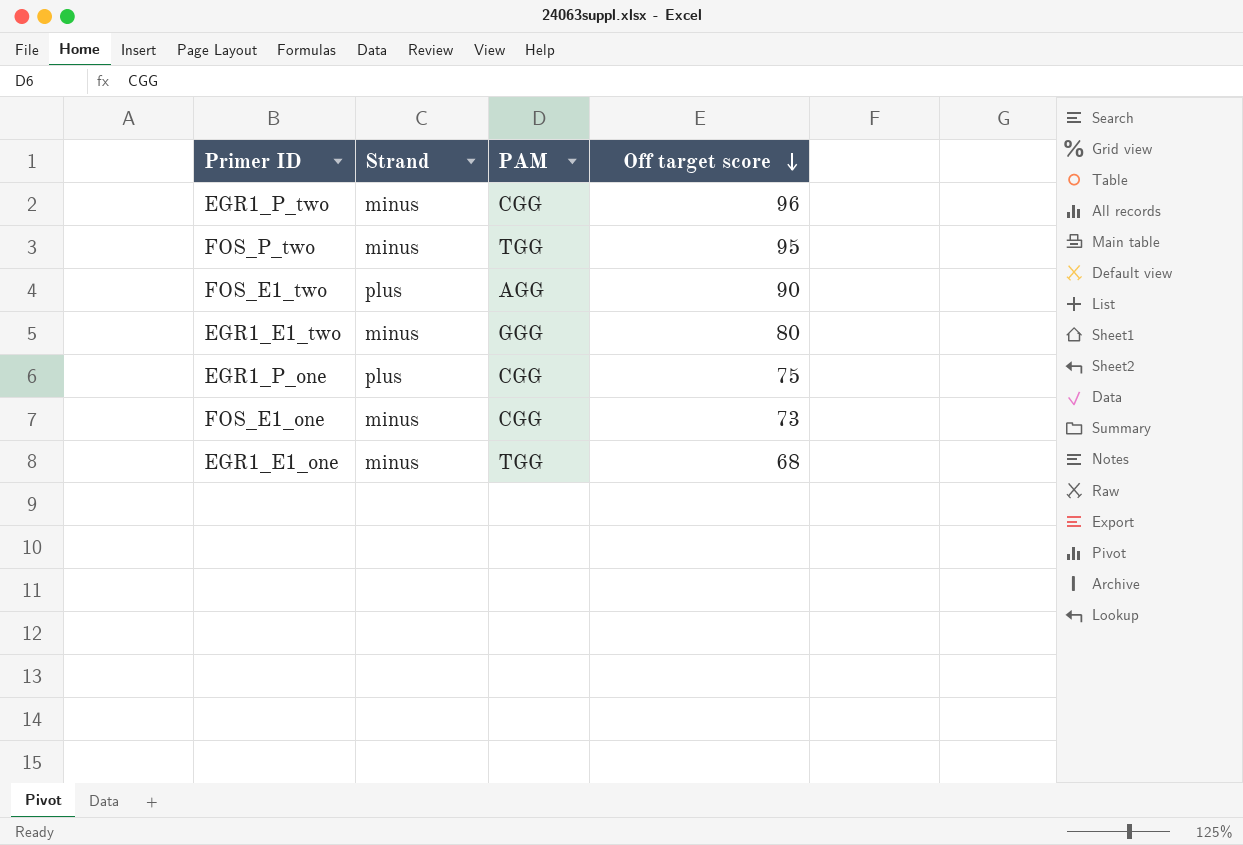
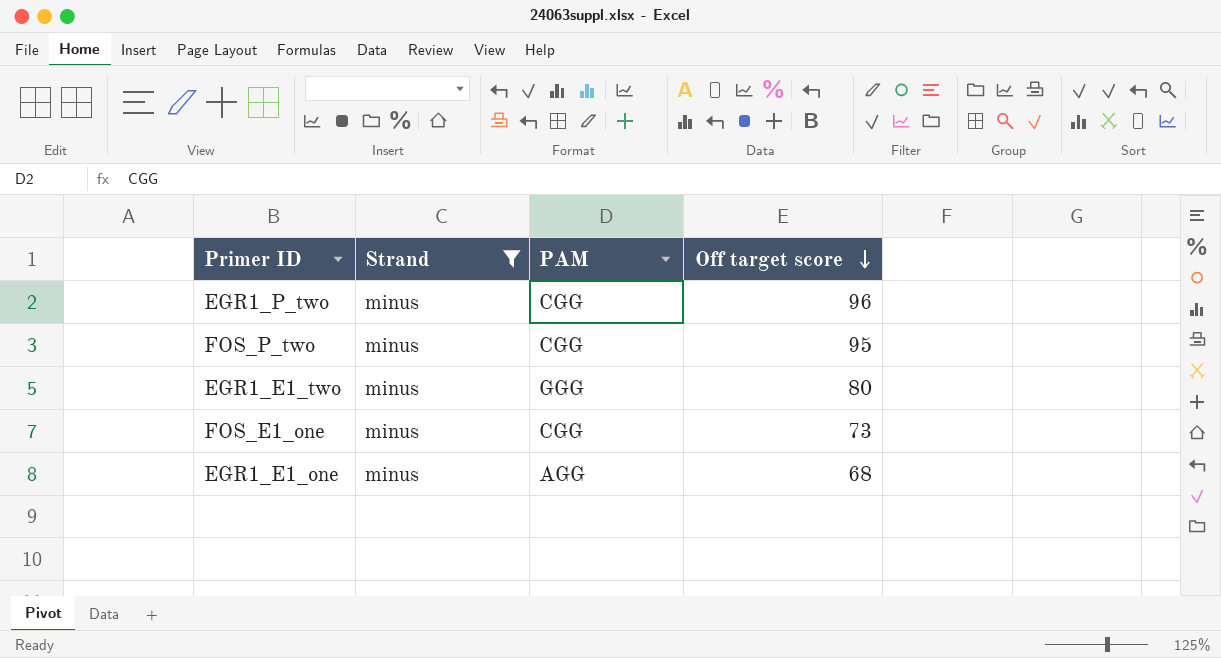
filter: none -> Strand = minus
FOS_P_two | PAM: TGG -> CGG
EGR1_E1_one | PAM: TGG -> AGG

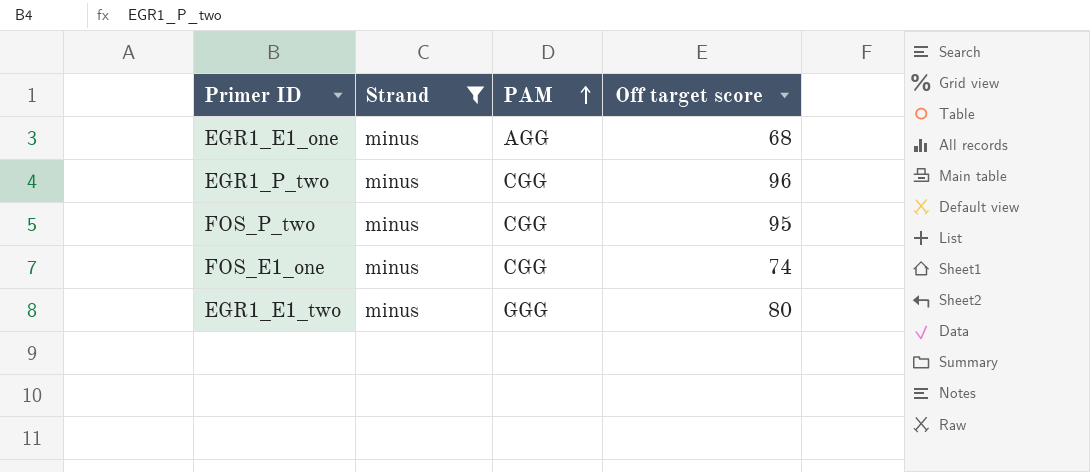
row order: Off target score descending -> PAM ascending
FOS_E1_one | Off target score: 73 -> 74

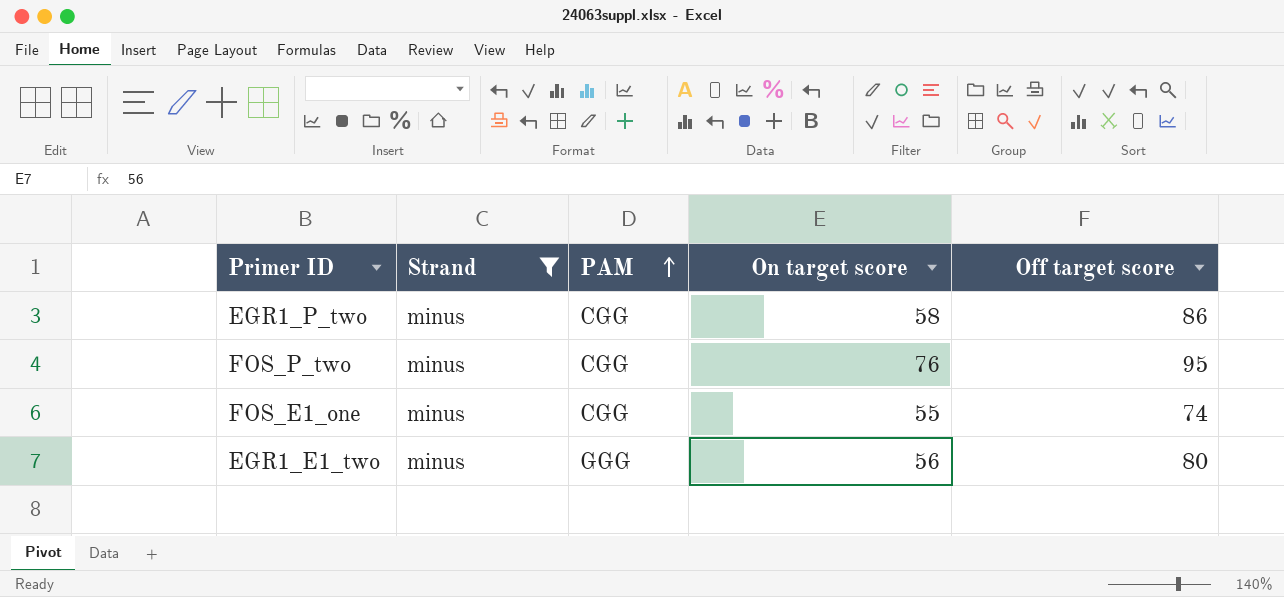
column On target score | position: none -> 4
row EGR1_E1_one: minus | AGG | 68 -> none
EGR1_P_two | Off target score: 96 -> 86

